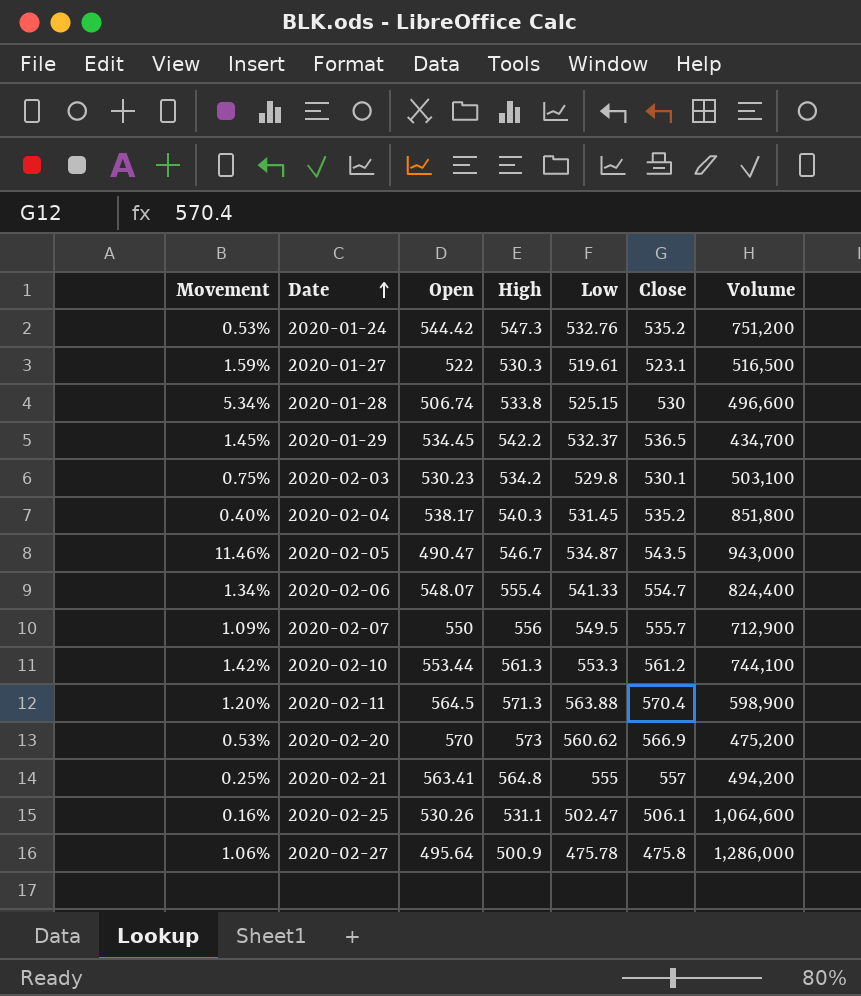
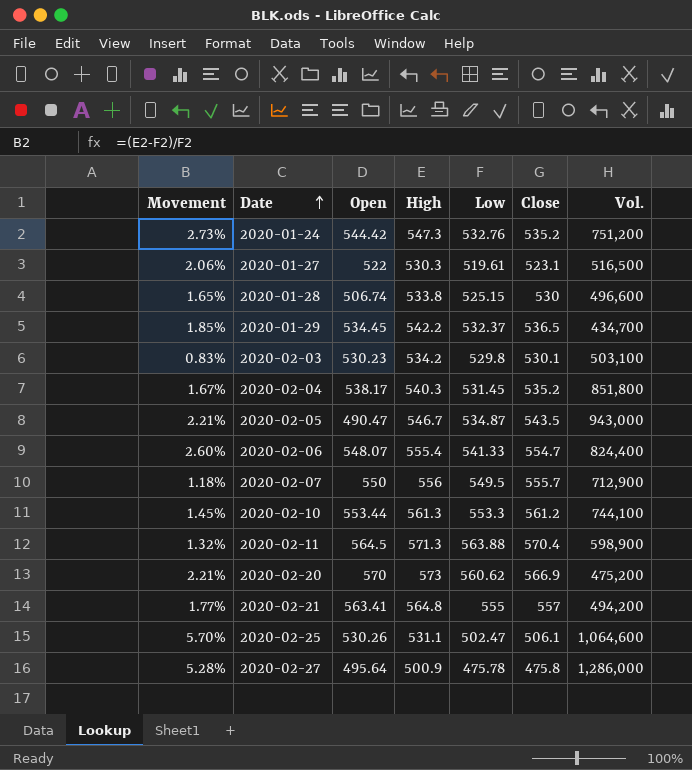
column Movement | formula: ([High] - [Open]) / [Open] -> ([High] - [Low]) / [Low]
column name: Volume -> Vol.

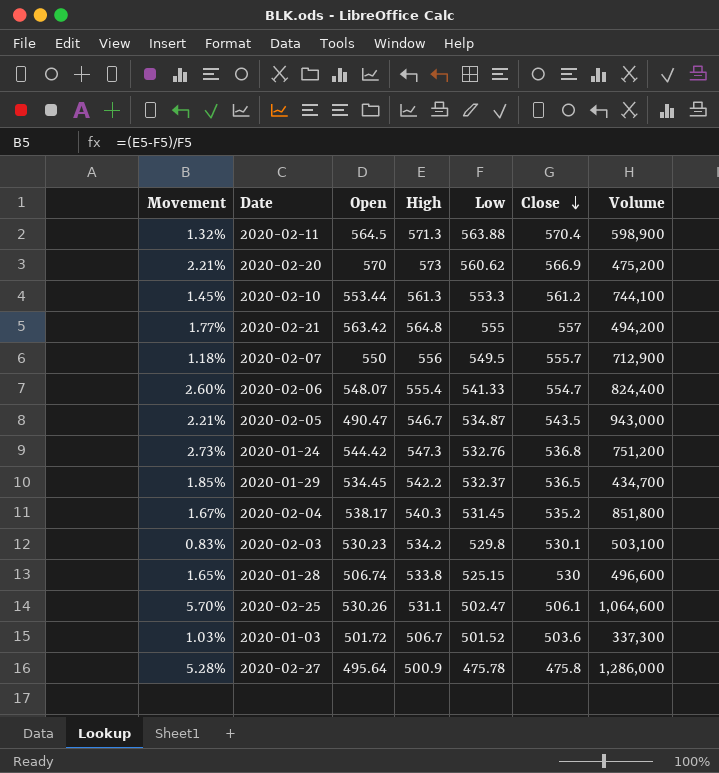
row order: Date ascending -> Close descending
column name: Vol. -> Volume
row 2020-01-27: 2.06% | 522 | 530.3 | 519.61 | 523.1 | 516,500 -> none
2020-02-21 | Open: 563.41 -> 563.42
2020-01-24 | Close: 535.2 -> 536.8
row 2020-01-03: none -> 1.03% | 501.72 | 506.7 | 501.52 | 503.6 | 337,300

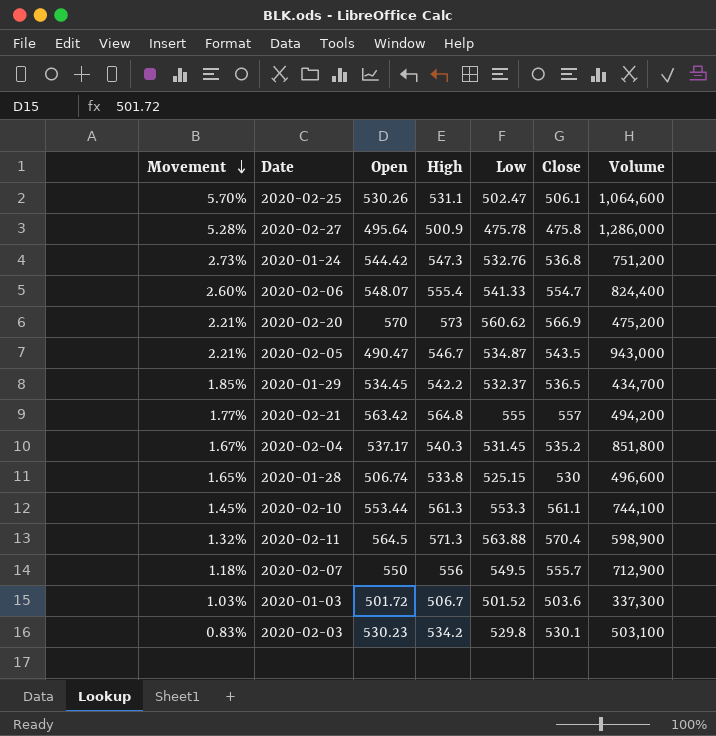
row order: Close descending -> Movement descending
2020-02-04 | Open: 538.17 -> 537.17
2020-02-10 | Close: 561.2 -> 561.1

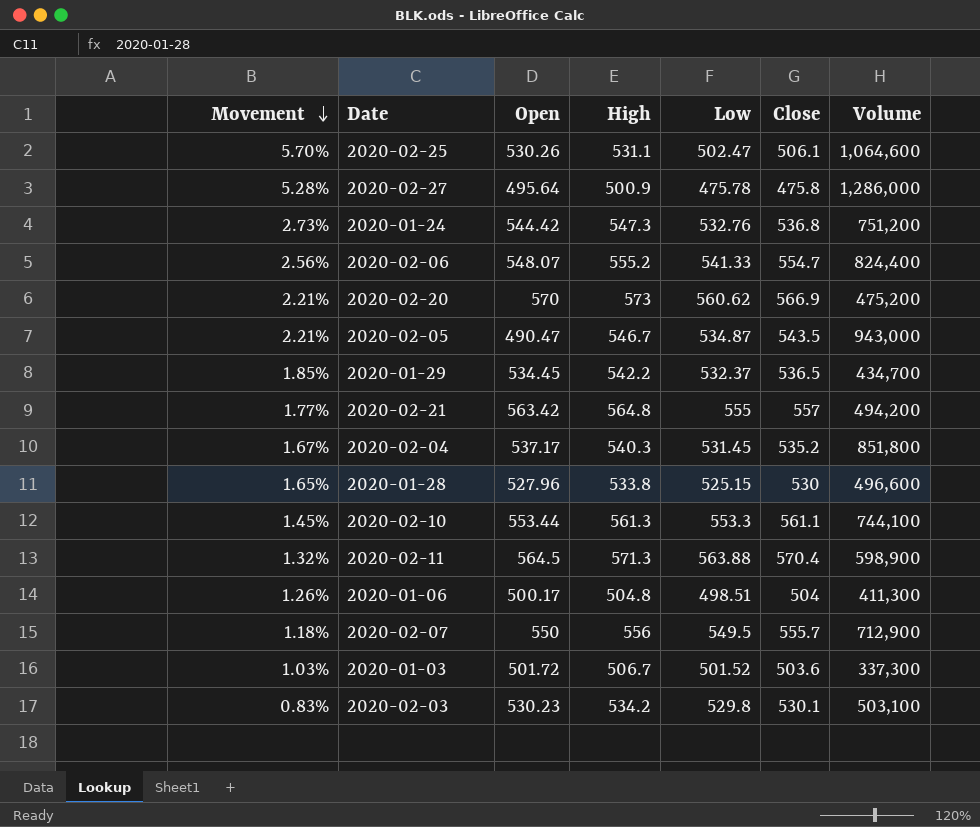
2020-02-06 | Movement: 2.60% -> 2.56%
2020-02-06 | High: 555.4 -> 555.2
2020-01-28 | Open: 506.74 -> 527.96
row 2020-01-06: none -> 1.26% | 500.17 | 504.8 | 498.51 | 504 | 411,300

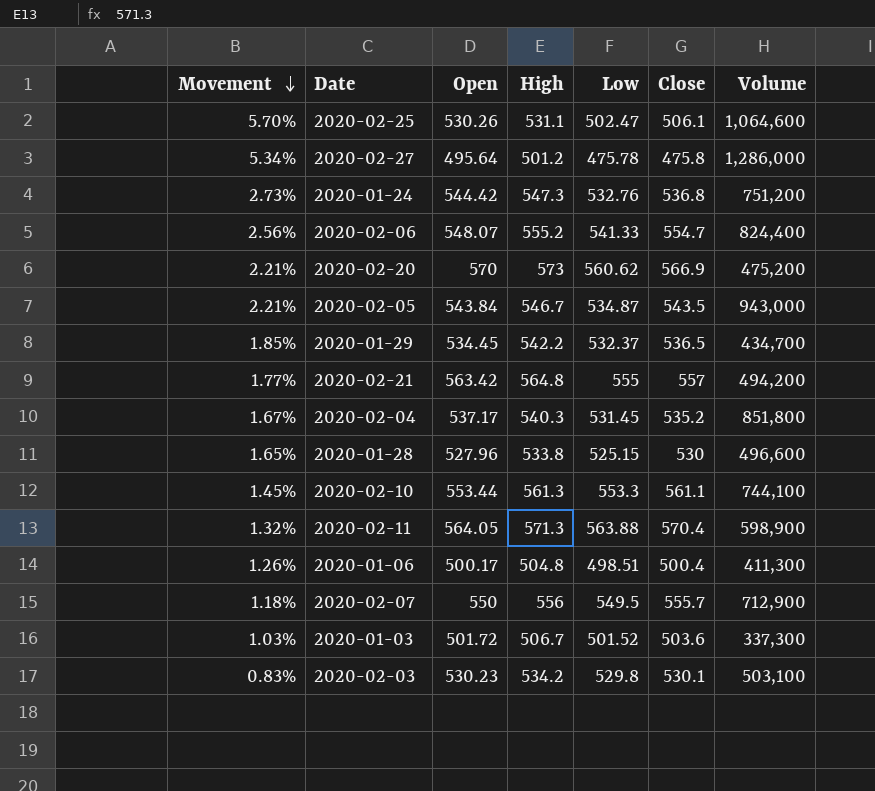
2020-02-27 | Movement: 5.28% -> 5.34%
2020-02-27 | High: 500.9 -> 501.2
2020-02-05 | Open: 490.47 -> 543.84
2020-02-11 | Open: 564.5 -> 564.05
2020-01-06 | Close: 504 -> 500.4

